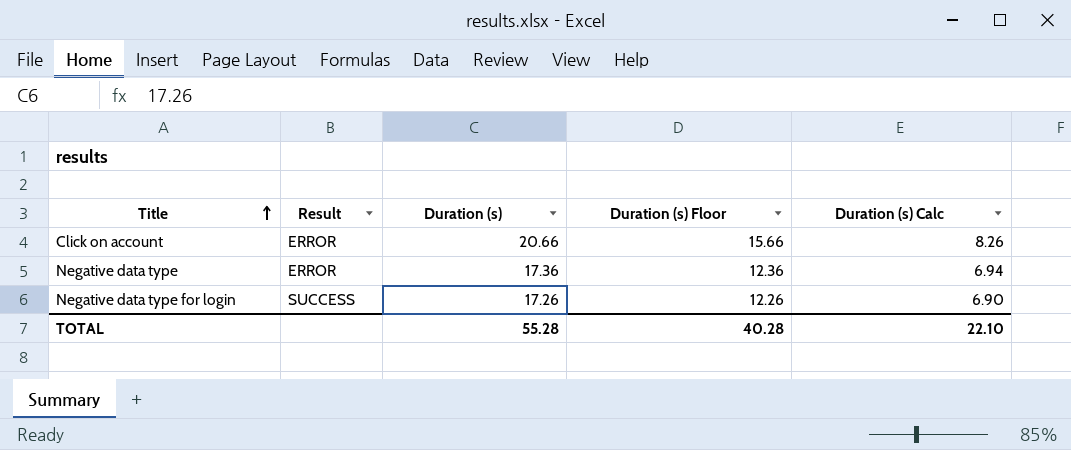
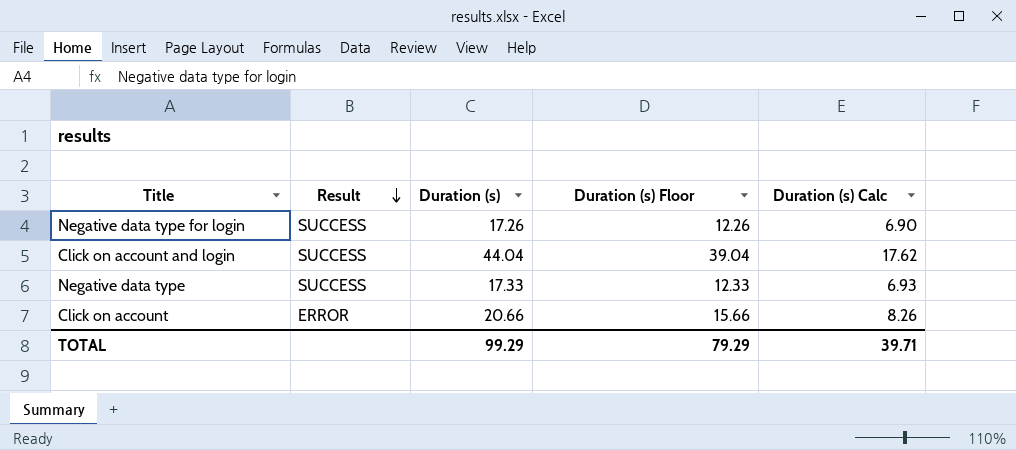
row order: Title ascending -> Result descending
row Click on account and login: none -> SUCCESS | 44.04 | 39.04 | 17.62
Negative data type | Result: ERROR -> SUCCESS
Negative data type | Duration (s): 17.36 -> 17.33
Negative data type | Duration (s) Floor: 12.36 -> 12.33
Negative data type | Duration (s) Calc: 6.94 -> 6.93
TOTAL | Duration (s): 55.28 -> 99.29
TOTAL | Duration (s) Floor: 40.28 -> 79.29
TOTAL | Duration (s) Calc: 22.10 -> 39.71

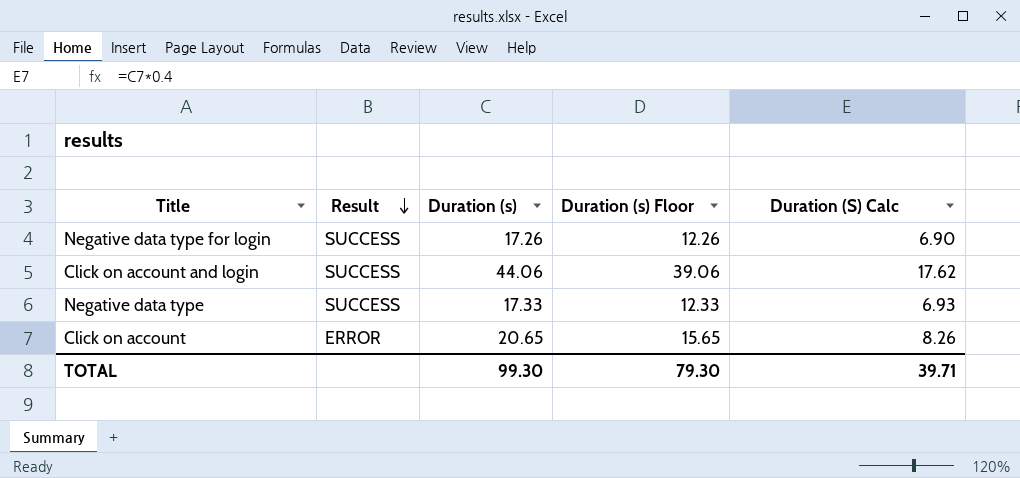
column name: Duration (s) Calc -> Duration (S) Calc
Click on account and login | Duration (s): 44.04 -> 44.06
Click on account and login | Duration (s) Floor: 39.04 -> 39.06
Click on account | Duration (s): 20.66 -> 20.65
Click on account | Duration (s) Floor: 15.66 -> 15.65
TOTAL | Duration (s): 99.29 -> 99.30
TOTAL | Duration (s) Floor: 79.29 -> 79.30

